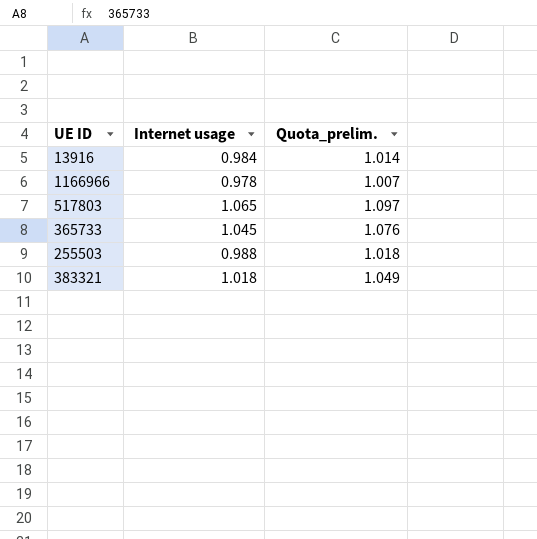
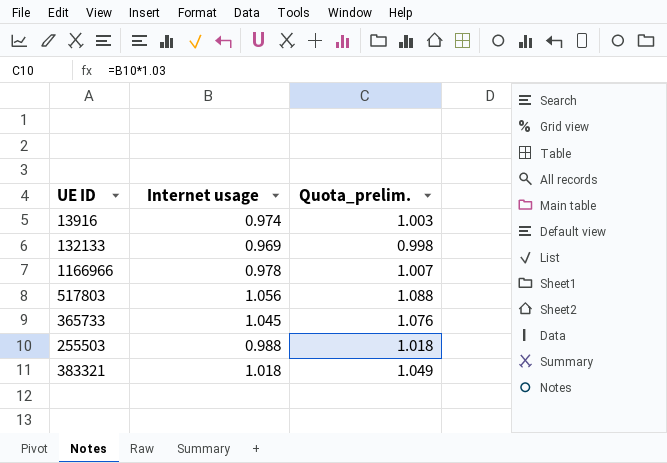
13916 | Internet usage: 0.984 -> 0.974
13916 | Quota_prelim.: 1.014 -> 1.003
row 132133: none -> 0.969 | 0.998
517803 | Internet usage: 1.065 -> 1.056
517803 | Quota_prelim.: 1.097 -> 1.088

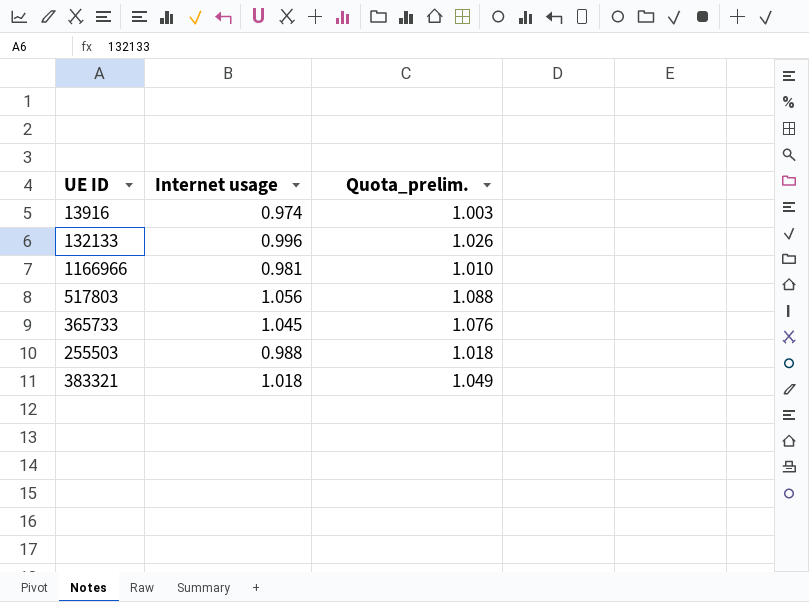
132133 | Internet usage: 0.969 -> 0.996
132133 | Quota_prelim.: 0.998 -> 1.026
1166966 | Internet usage: 0.978 -> 0.981
1166966 | Quota_prelim.: 1.007 -> 1.010

